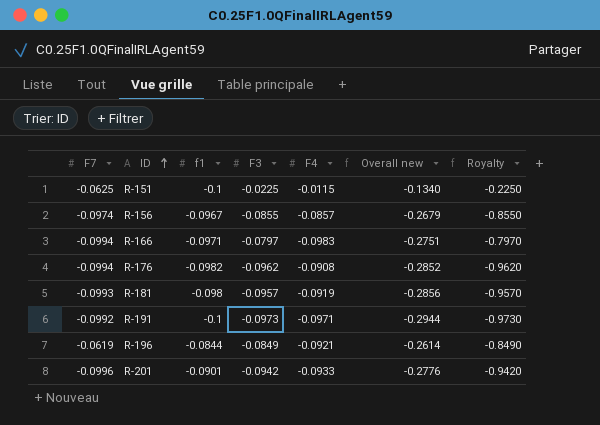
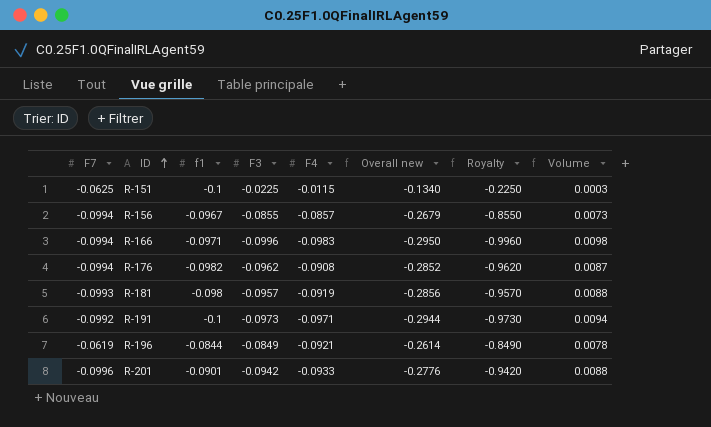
column Volume | formula: none -> [F3] * [F4]
R-156 | F7: -0.0974 -> -0.0994
R-166 | F3: -0.0797 -> -0.0996
R-166 | Overall new: -0.2751 -> -0.2950
R-166 | Royalty: -0.7970 -> -0.9960

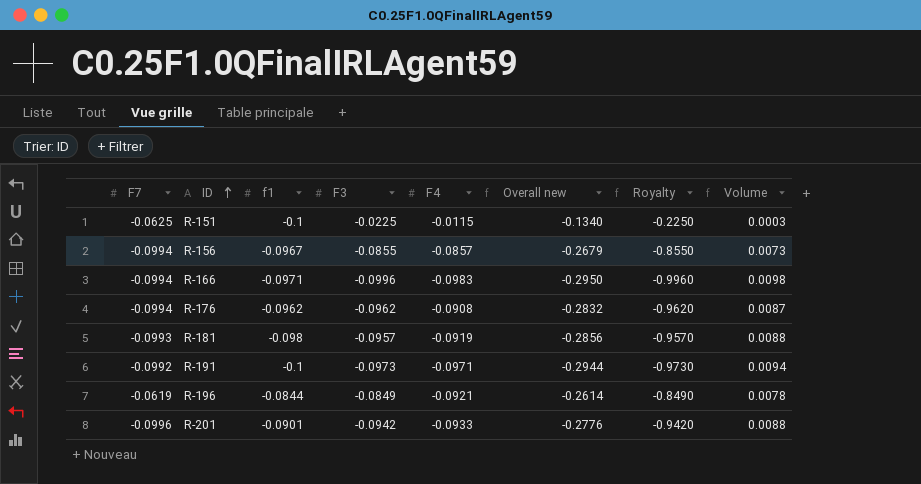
R-176 | f1: -0.0982 -> -0.0962
R-176 | Overall new: -0.2852 -> -0.2832

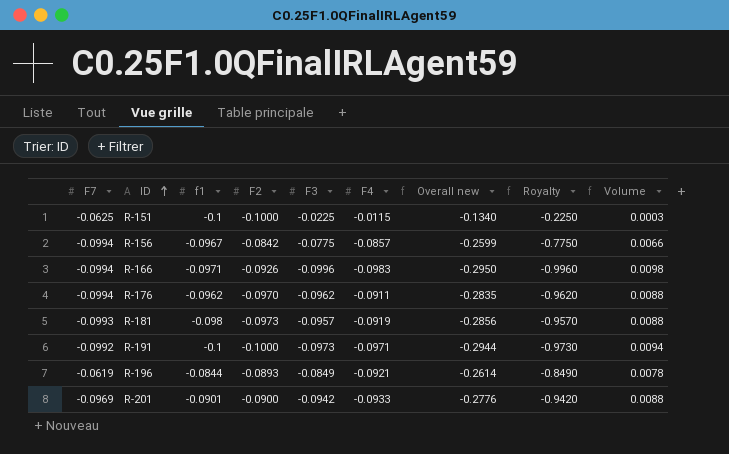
column F2 | position: none -> 4
R-156 | F3: -0.0855 -> -0.0775
R-156 | Overall new: -0.2679 -> -0.2599
R-156 | Royalty: -0.8550 -> -0.7750
R-156 | Volume: 0.0073 -> 0.0066
R-176 | F4: -0.0908 -> -0.0911
R-176 | Overall new: -0.2832 -> -0.2835
R-176 | Volume: 0.0087 -> 0.0088
R-201 | F7: -0.0996 -> -0.0969

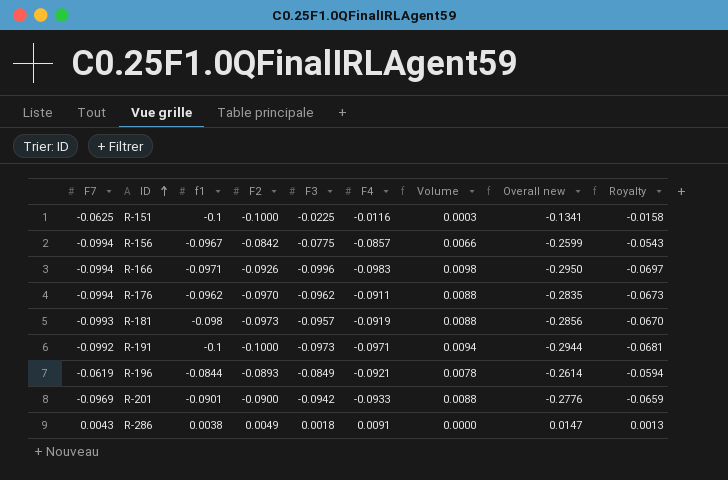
column Volume | position: 9 -> 7
column Royalty | formula: [F3] * 10 -> [F3] * 0.7
R-151 | F4: -0.0115 -> -0.0116
R-151 | Overall new: -0.1340 -> -0.1341
row R-286: none -> 0.0043 | 0.0038 | 0.0049 | 0.0018 | 0.0091 | 0.0000 | 0.0147 | 0.0013

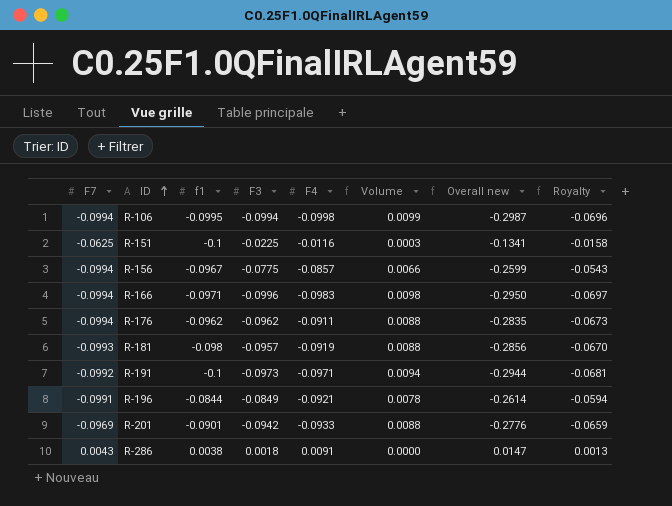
column F2 | position: 4 -> none
row R-106: none -> -0.0994 | -0.0995 | -0.0994 | -0.0998 | 0.0099 | -0.2987 | -0.0696
R-196 | F7: -0.0619 -> -0.0991

